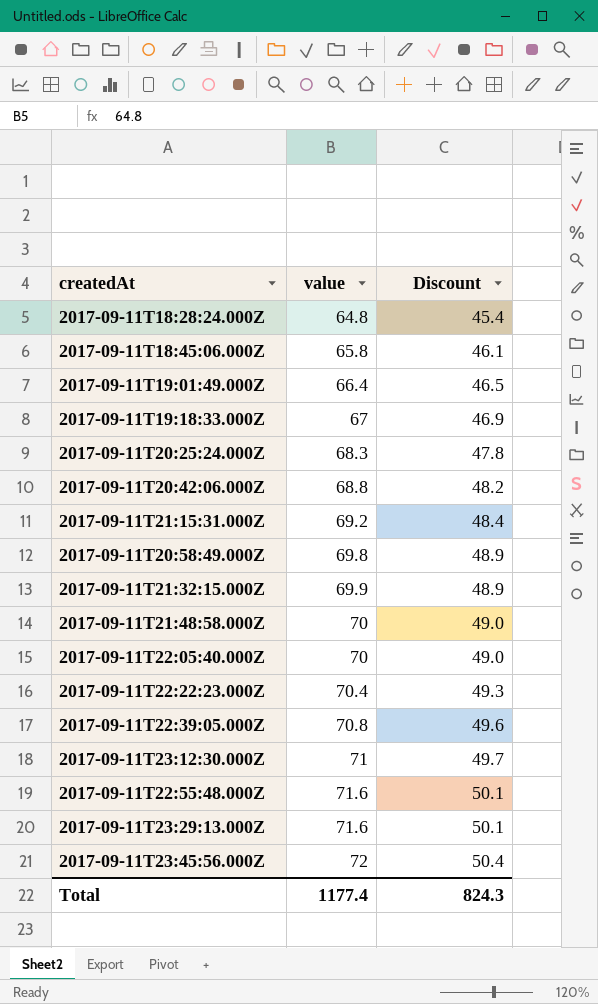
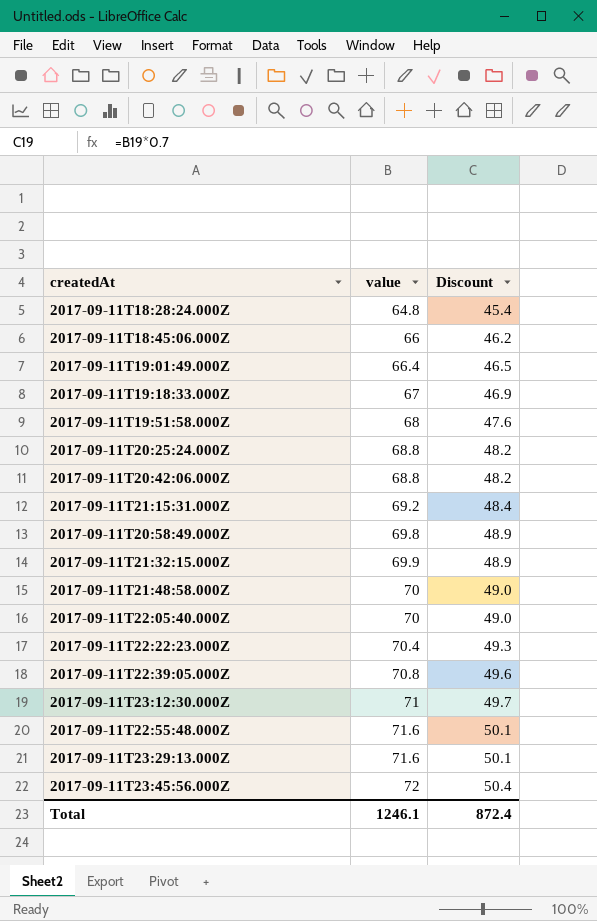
2017-09-11T18:45:06.000Z | value: 65.8 -> 66
2017-09-11T18:45:06.000Z | Discount: 46.1 -> 46.2
row 2017-09-11T19:51:58.000Z: none -> 68 | 47.6
2017-09-11T20:25:24.000Z | value: 68.3 -> 68.8
2017-09-11T20:25:24.000Z | Discount: 47.8 -> 48.2
Total | value: 1177.4 -> 1246.1
Total | Discount: 824.3 -> 872.4

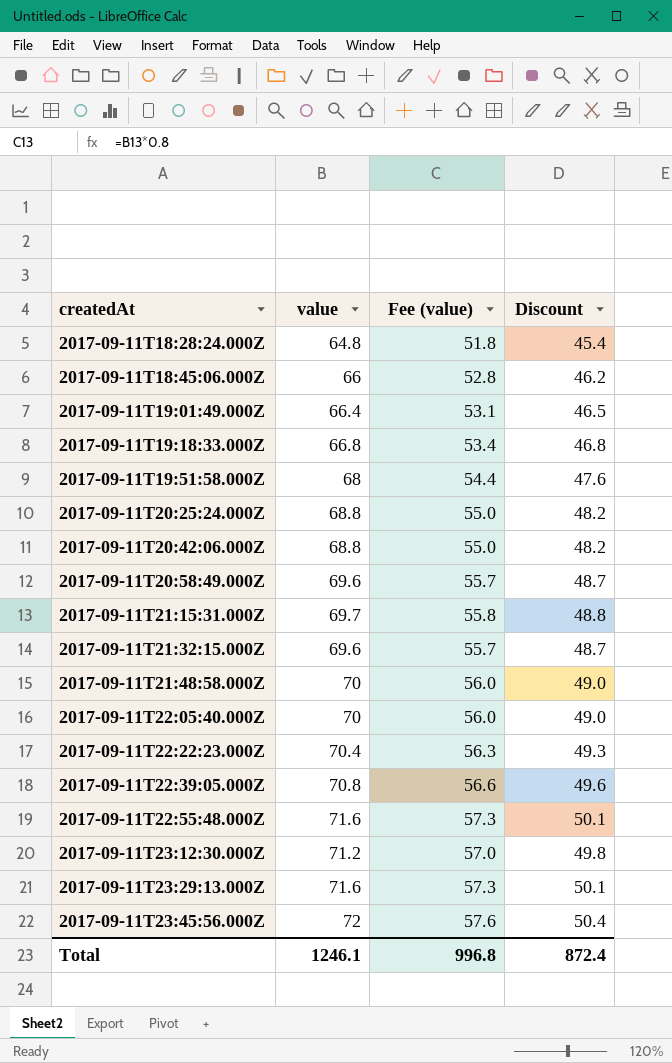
row order: value ascending -> createdAt ascending
column Fee (value) | formula: none -> [value] * 0.8
2017-09-11T19:18:33.000Z | value: 67 -> 66.8
2017-09-11T19:18:33.000Z | Discount: 46.9 -> 46.8
2017-09-11T20:58:49.000Z | value: 69.8 -> 69.6
2017-09-11T20:58:49.000Z | Discount: 48.9 -> 48.7
2017-09-11T21:15:31.000Z | value: 69.2 -> 69.7
2017-09-11T21:15:31.000Z | Discount: 48.4 -> 48.8
2017-09-11T21:32:15.000Z | value: 69.9 -> 69.6
2017-09-11T21:32:15.000Z | Discount: 48.9 -> 48.7
2017-09-11T23:12:30.000Z | value: 71 -> 71.2
2017-09-11T23:12:30.000Z | Discount: 49.7 -> 49.8

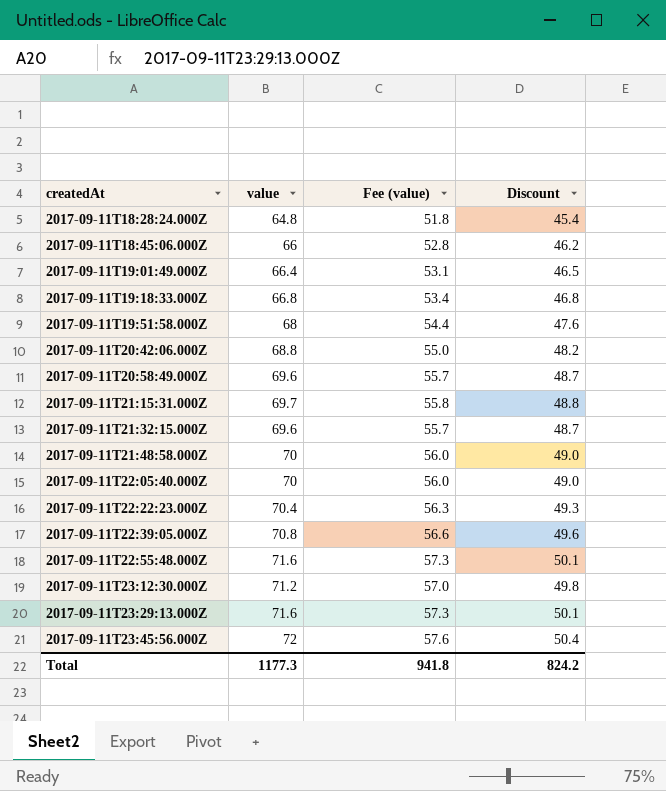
row 2017-09-11T20:25:24.000Z: 68.8 | 55.0 | 48.2 -> none
Total | value: 1246.1 -> 1177.3
Total | Fee (value): 996.8 -> 941.8
Total | Discount: 872.4 -> 824.2

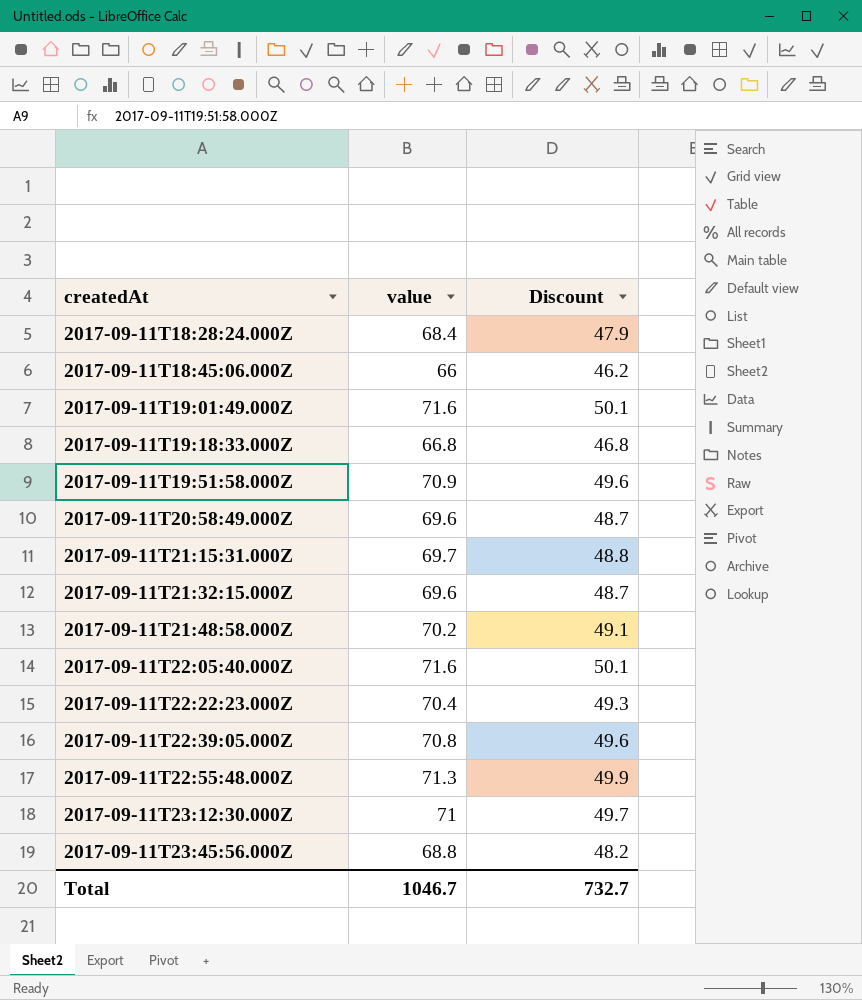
column Fee (value) | formula: [value] * 0.8 -> none
row 2017-09-11T20:42:06.000Z: 68.8 | 55.0 | 48.2 -> none
row 2017-09-11T23:29:13.000Z: 71.6 | 57.3 | 50.1 -> none
2017-09-11T18:28:24.000Z | value: 64.8 -> 68.4
2017-09-11T18:28:24.000Z | Discount: 45.4 -> 47.9
2017-09-11T19:01:49.000Z | value: 66.4 -> 71.6
2017-09-11T19:01:49.000Z | Discount: 46.5 -> 50.1
2017-09-11T19:51:58.000Z | value: 68 -> 70.9
2017-09-11T19:51:58.000Z | Discount: 47.6 -> 49.6
2017-09-11T21:48:58.000Z | value: 70 -> 70.2
2017-09-11T21:48:58.000Z | Discount: 49.0 -> 49.1
2017-09-11T22:05:40.000Z | value: 70 -> 71.6
2017-09-11T22:05:40.000Z | Discount: 49.0 -> 50.1
2017-09-11T22:55:48.000Z | value: 71.6 -> 71.3
2017-09-11T22:55:48.000Z | Discount: 50.1 -> 49.9
2017-09-11T23:12:30.000Z | value: 71.2 -> 71
2017-09-11T23:12:30.000Z | Discount: 49.8 -> 49.7
2017-09-11T23:45:56.000Z | value: 72 -> 68.8
2017-09-11T23:45:56.000Z | Discount: 50.4 -> 48.2
Total | value: 1177.3 -> 1046.7
Total | Discount: 824.2 -> 732.7

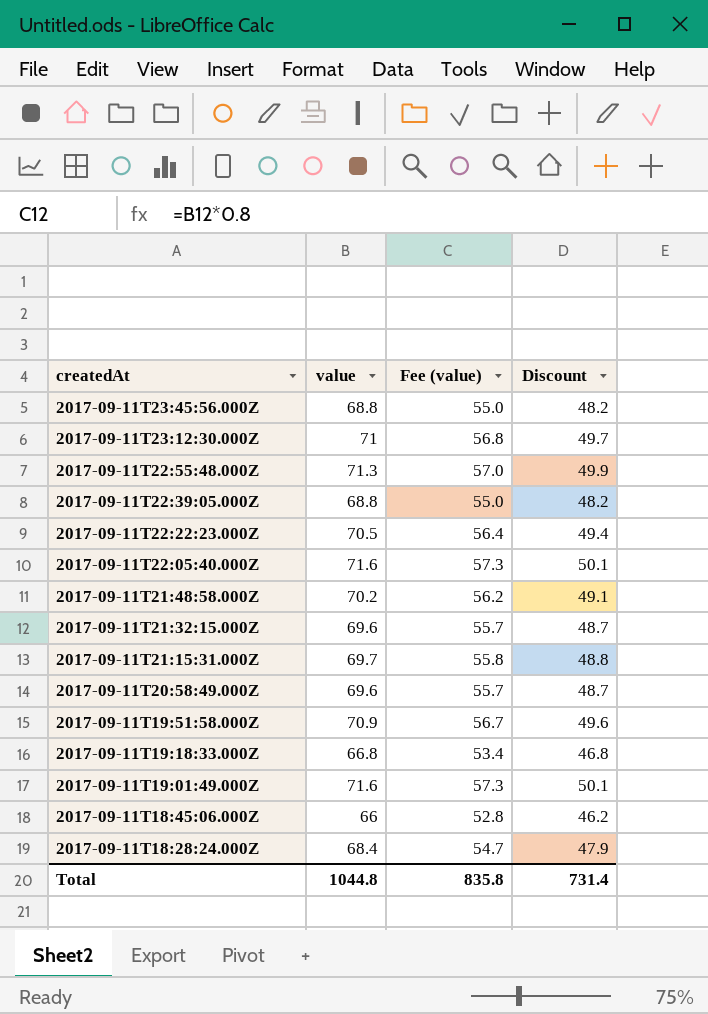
row order: createdAt ascending -> createdAt descending
column Fee (value) | formula: none -> [value] * 0.8
2017-09-11T22:39:05.000Z | value: 70.8 -> 68.8
2017-09-11T22:39:05.000Z | Discount: 49.6 -> 48.2
2017-09-11T22:22:23.000Z | value: 70.4 -> 70.5
2017-09-11T22:22:23.000Z | Discount: 49.3 -> 49.4
Total | value: 1046.7 -> 1044.8
Total | Discount: 732.7 -> 731.4

